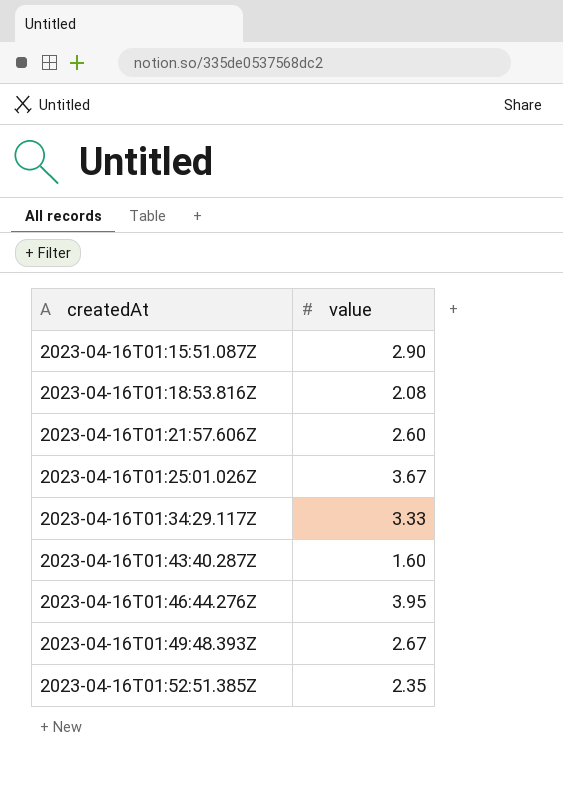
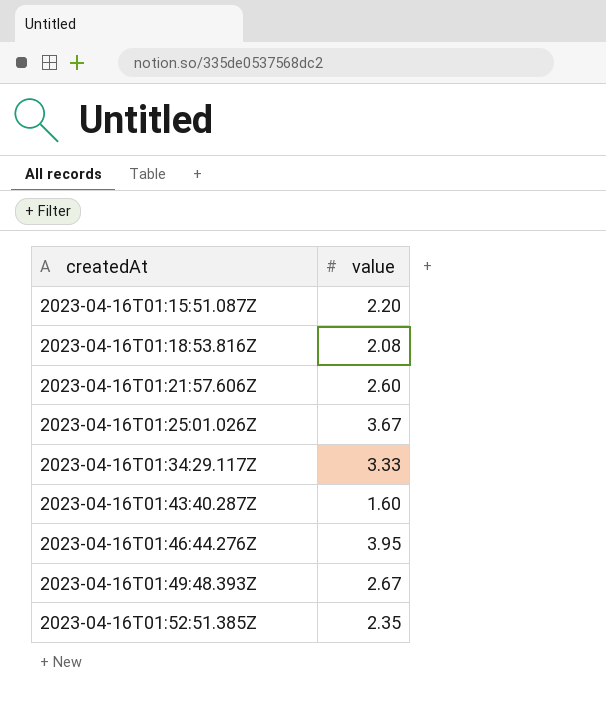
2023-04-16T01:15:51.087Z | value: 2.90 -> 2.20

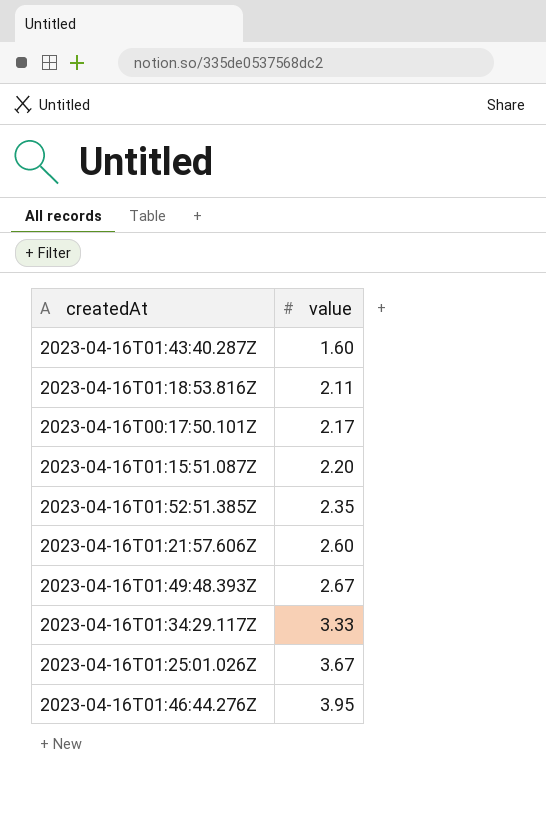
row order: createdAt ascending -> value ascending
2023-04-16T01:18:53.816Z | value: 2.08 -> 2.11
row 2023-04-16T00:17:50.101Z: none -> 2.17

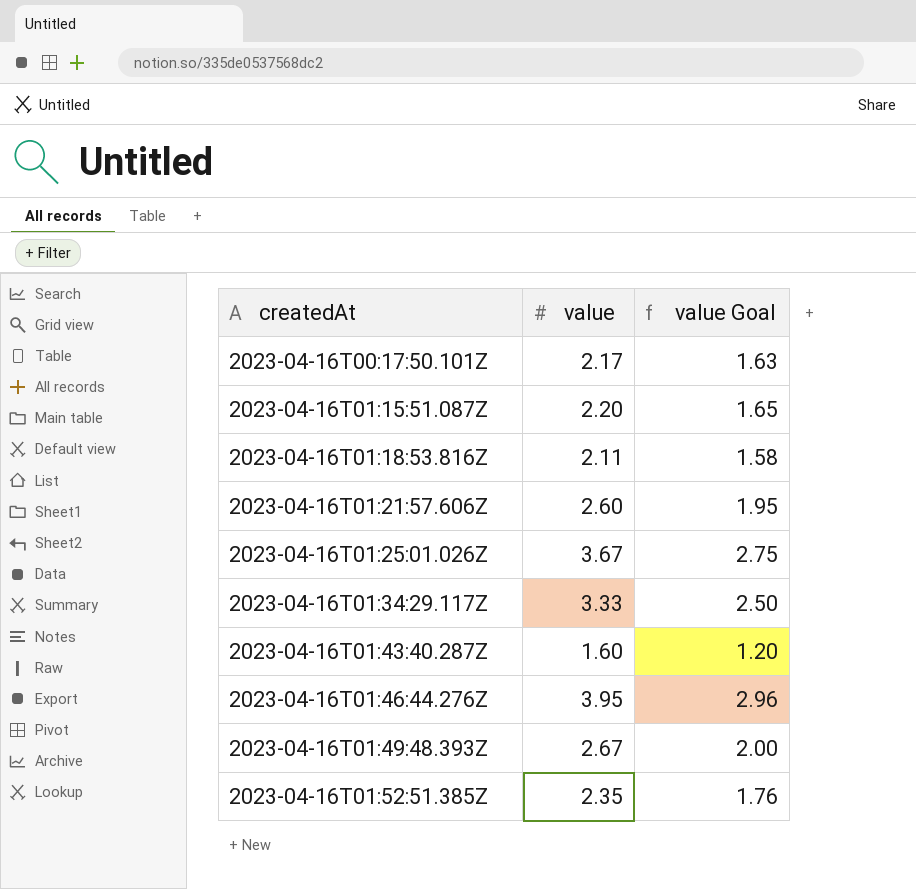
row order: value ascending -> createdAt ascending
column value Goal | formula: none -> [value] * 0.75

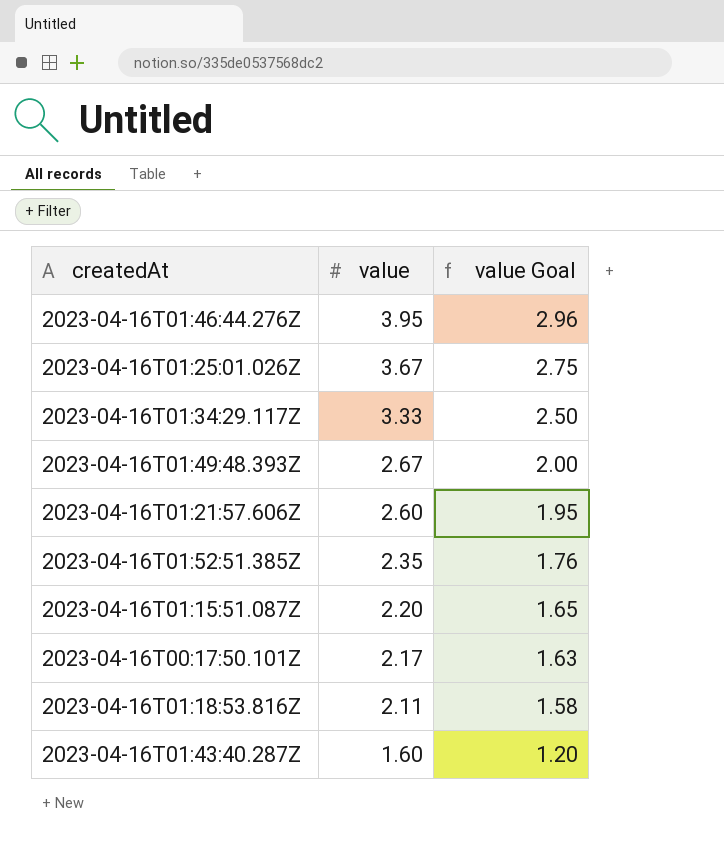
row order: createdAt ascending -> value descending

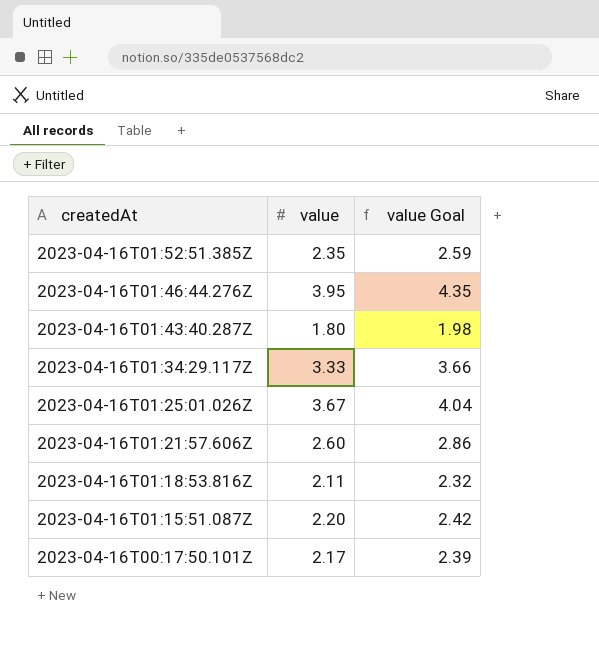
row order: value descending -> createdAt descending
column value Goal | formula: [value] * 0.75 -> [value] * 1.1
row 2023-04-16T01:49:48.393Z: 2.67 | 2.00 -> none
2023-04-16T01:43:40.287Z | value: 1.60 -> 1.80

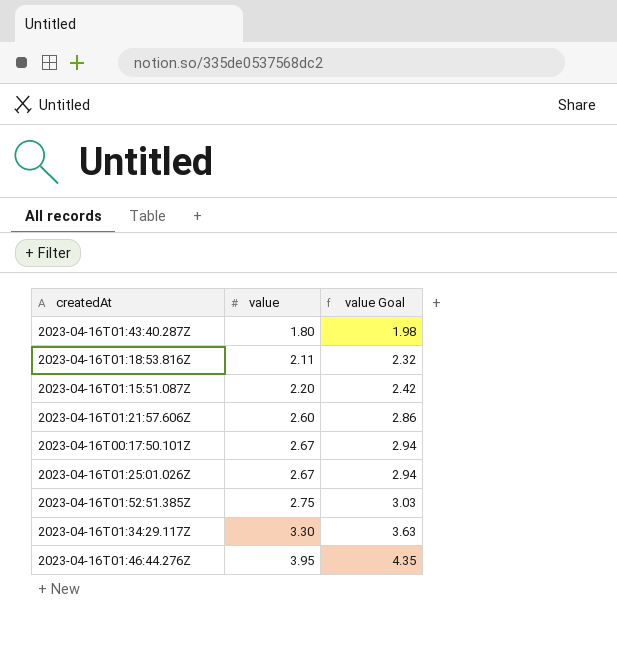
row order: createdAt descending -> value ascending
2023-04-16T00:17:50.101Z | value: 2.17 -> 2.67
2023-04-16T00:17:50.101Z | value Goal: 2.39 -> 2.94
2023-04-16T01:25:01.026Z | value: 3.67 -> 2.67
2023-04-16T01:25:01.026Z | value Goal: 4.04 -> 2.94
2023-04-16T01:52:51.385Z | value: 2.35 -> 2.75
2023-04-16T01:52:51.385Z | value Goal: 2.59 -> 3.03
2023-04-16T01:34:29.117Z | value: 3.33 -> 3.30
2023-04-16T01:34:29.117Z | value Goal: 3.66 -> 3.63

